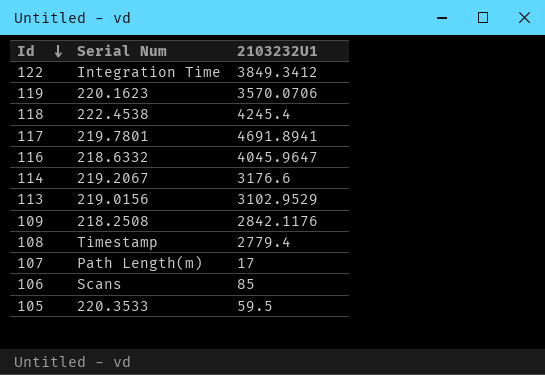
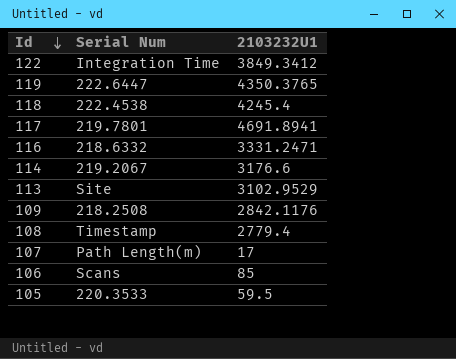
119 | Serial Num: 220.1623 -> 222.6447
119 | 2103232U1: 3570.0706 -> 4350.3765
116 | 2103232U1: 4045.9647 -> 3331.2471
113 | Serial Num: 219.0156 -> Site

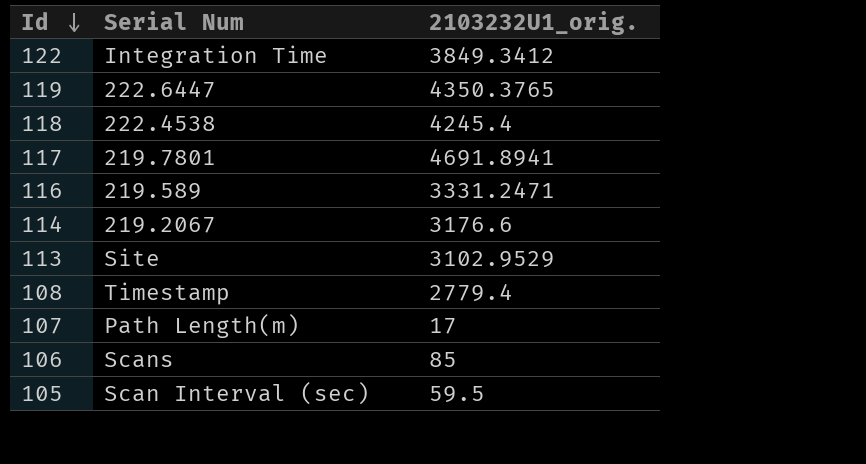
column name: 2103232U1 -> 2103232U1_orig.
row 109: 218.2508 | 2842.1176 -> none
116 | Serial Num: 218.6332 -> 219.589
105 | Serial Num: 220.3533 -> Scan Interval (sec)

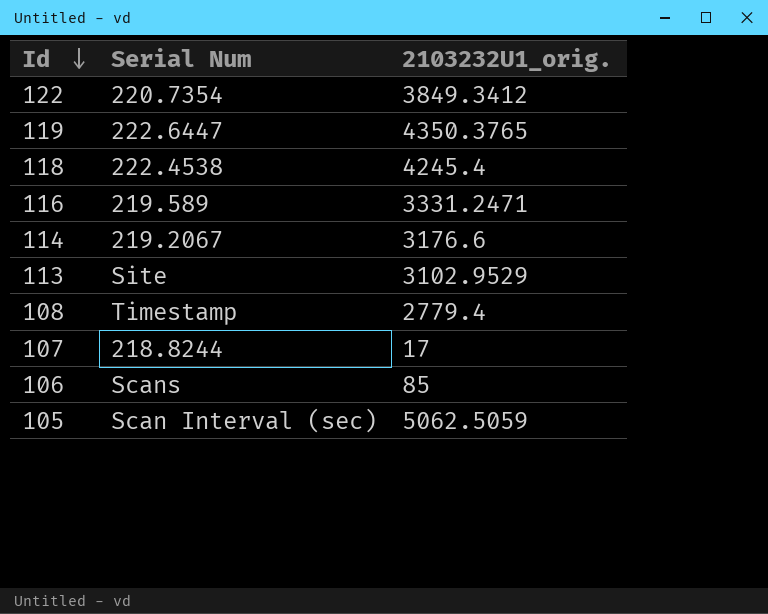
row 117: 219.7801 | 4691.8941 -> none
122 | Serial Num: Integration Time -> 220.7354
107 | Serial Num: Path Length(m) -> 218.8244
105 | 2103232U1_orig.: 59.5 -> 5062.5059

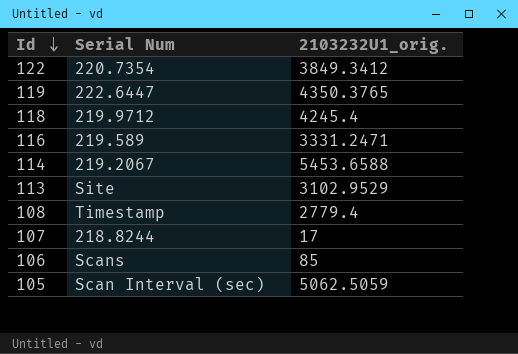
118 | Serial Num: 222.4538 -> 219.9712
114 | 2103232U1_orig.: 3176.6 -> 5453.6588

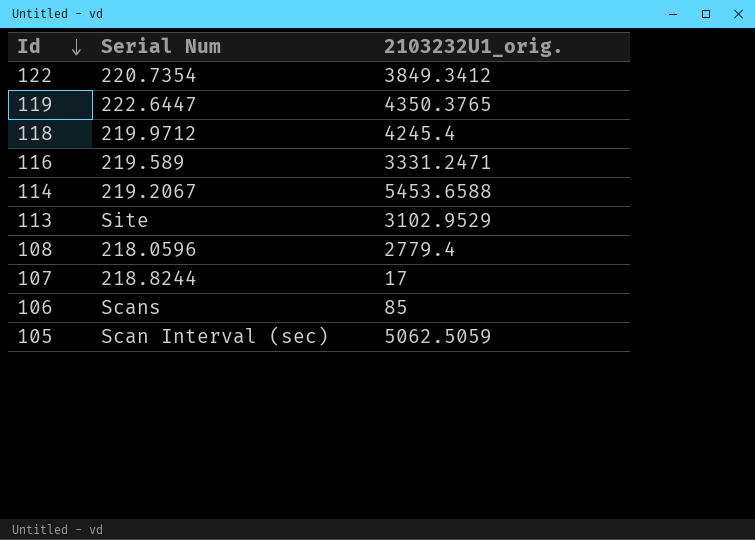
108 | Serial Num: Timestamp -> 218.0596

